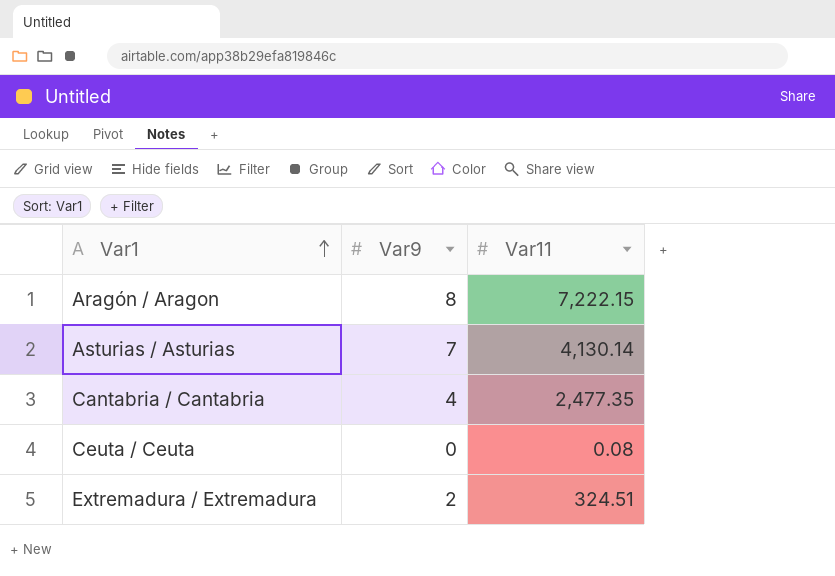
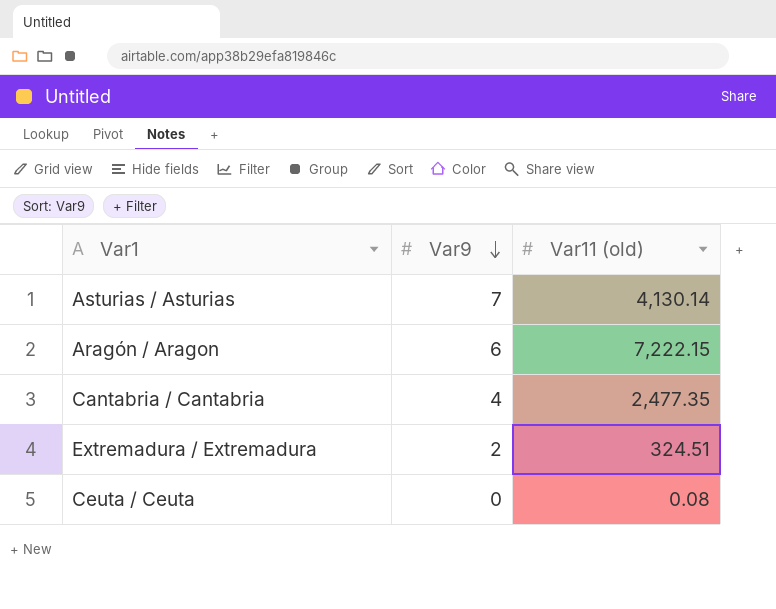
row order: Var1 ascending -> Var9 descending
column name: Var11 -> Var11 (old)
Aragón / Aragon | Var9: 8 -> 6

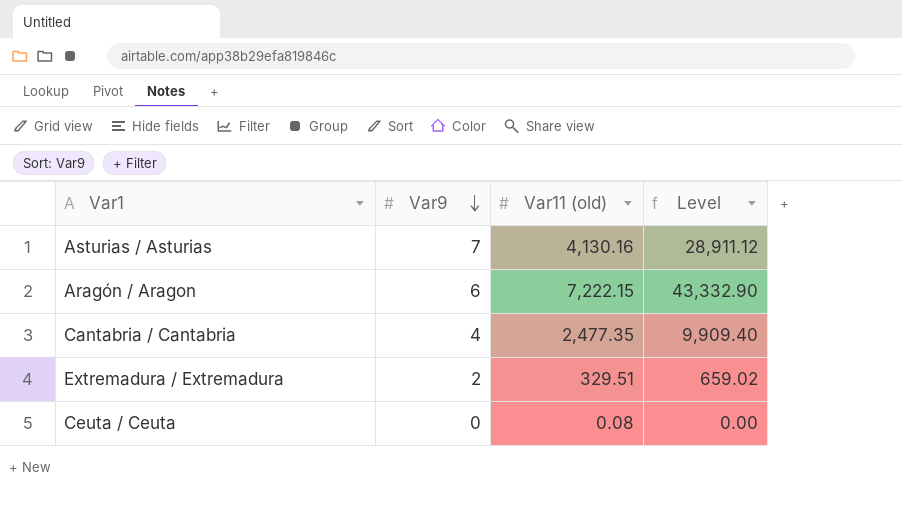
column Level | formula: none -> [Var9] * [Var11 (old)]
Asturias / Asturias | Var11 (old): 4,130.14 -> 4,130.16
Extremadura / Extremadura | Var11 (old): 324.51 -> 329.51

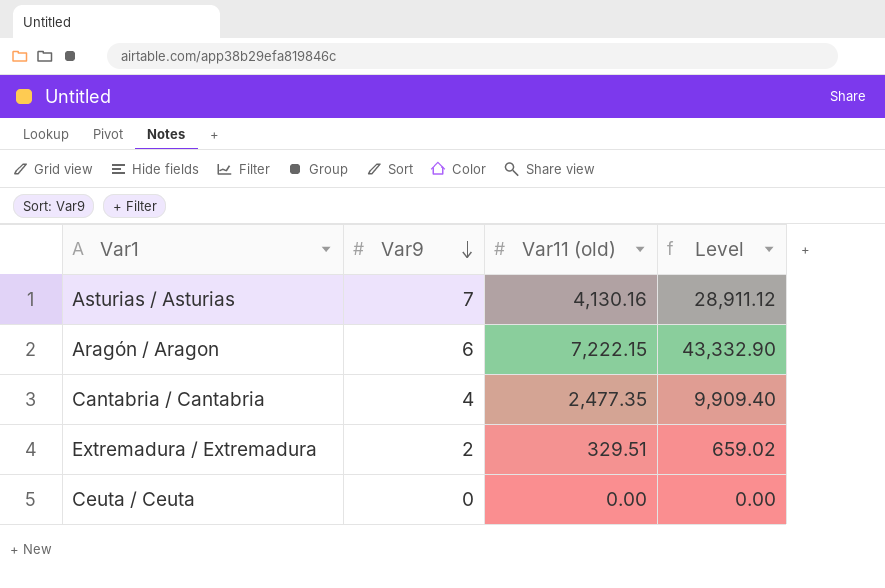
Ceuta / Ceuta | Var11 (old): 0.08 -> 0.00

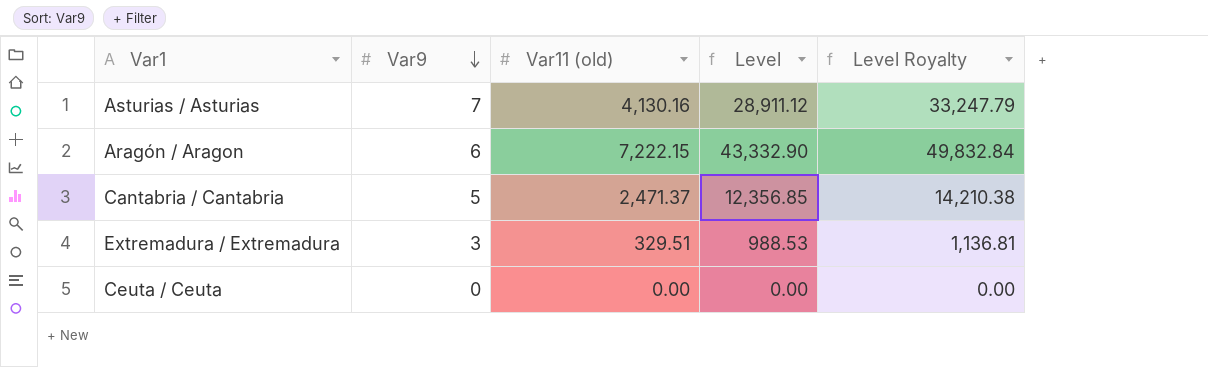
column Level Royalty | formula: none -> [Level] * 1.15
Cantabria / Cantabria | Var9: 4 -> 5
Cantabria / Cantabria | Var11 (old): 2,477.35 -> 2,471.37
Cantabria / Cantabria | Level: 9,909.40 -> 12,356.85
Extremadura / Extremadura | Var9: 2 -> 3
Extremadura / Extremadura | Level: 659.02 -> 988.53

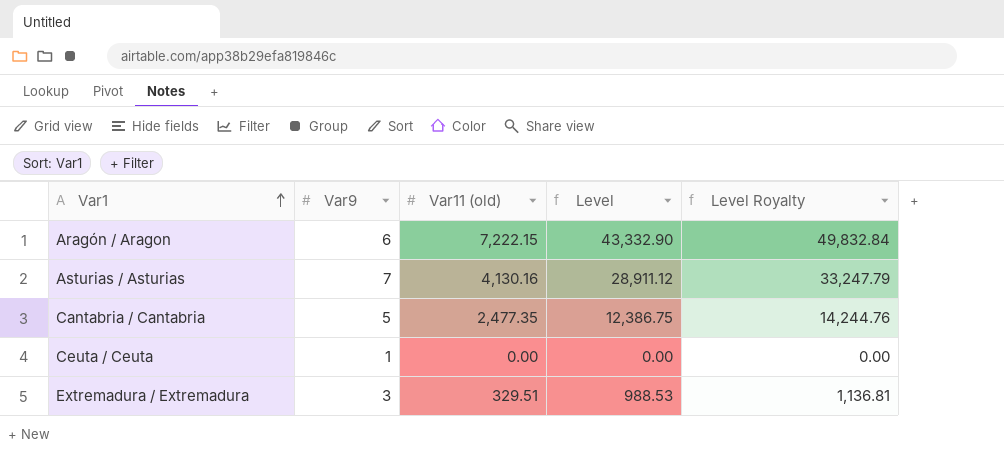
row order: Var9 descending -> Var1 ascending
Cantabria / Cantabria | Var11 (old): 2,471.37 -> 2,477.35
Cantabria / Cantabria | Level: 12,356.85 -> 12,386.75
Cantabria / Cantabria | Level Royalty: 14,210.38 -> 14,244.76
Ceuta / Ceuta | Var9: 0 -> 1

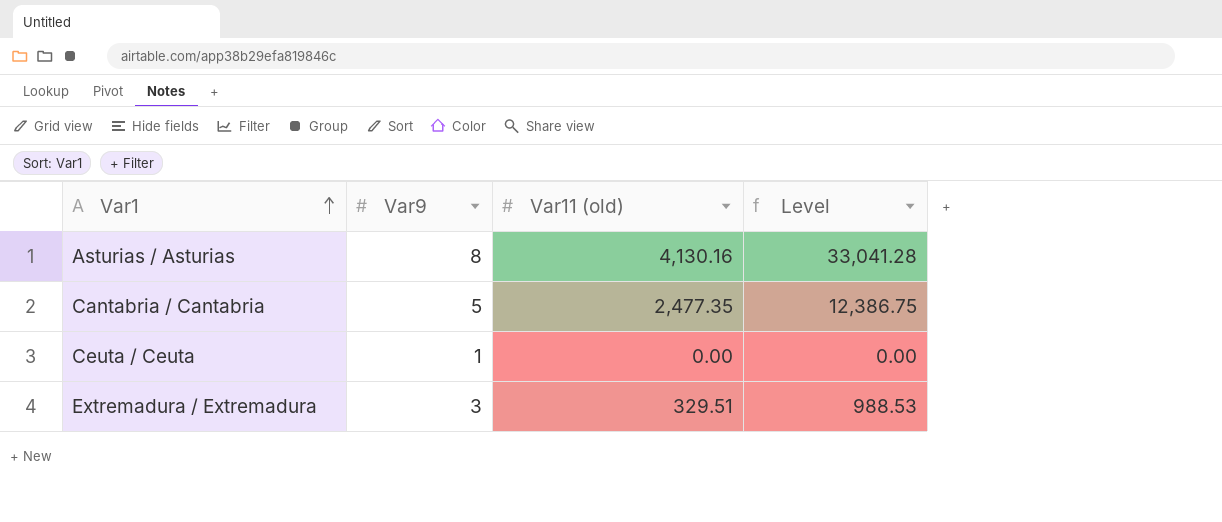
column Level Royalty | formula: [Level] * 1.15 -> none
row Aragón / Aragon: 6 | 7,222.15 | 43,332.90 | 49,832.84 -> none
Asturias / Asturias | Var9: 7 -> 8
Asturias / Asturias | Level: 28,911.12 -> 33,041.28

